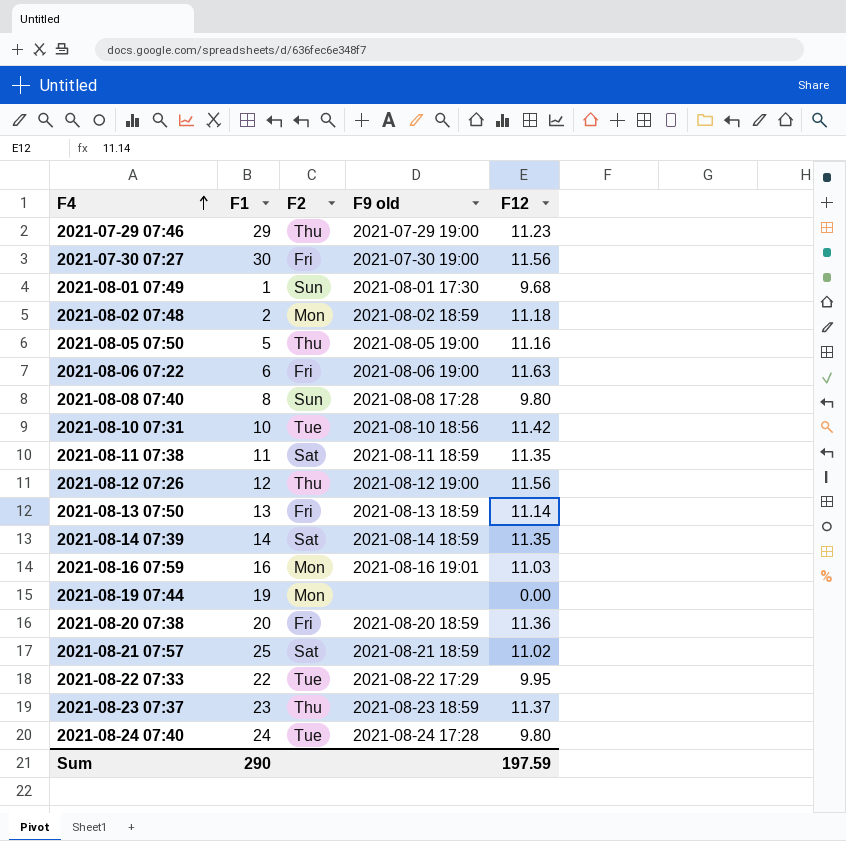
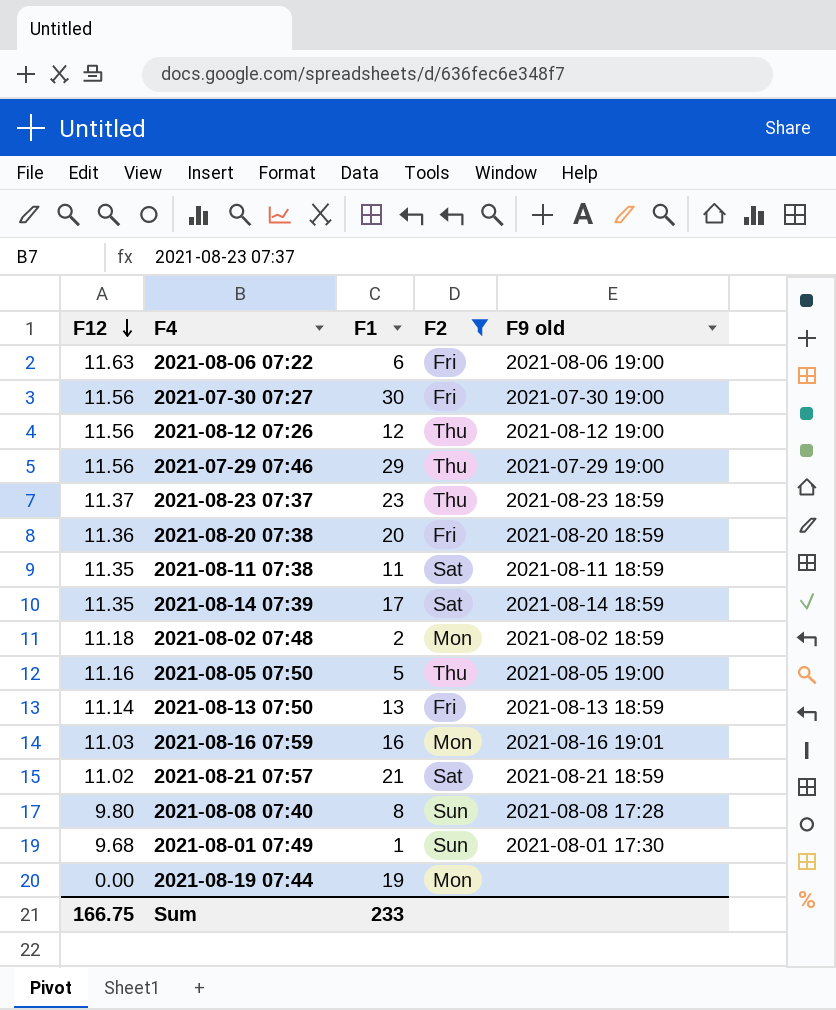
filter: none -> F2 != Tue
row order: F4 ascending -> F12 descending
column F12 | position: 5 -> 1
2021-07-29 07:46 | F12: 11.23 -> 11.56
2021-08-14 07:39 | F1: 14 -> 17
2021-08-21 07:57 | F1: 25 -> 21
Sum | F12: 197.59 -> 166.75
Sum | F1: 290 -> 233

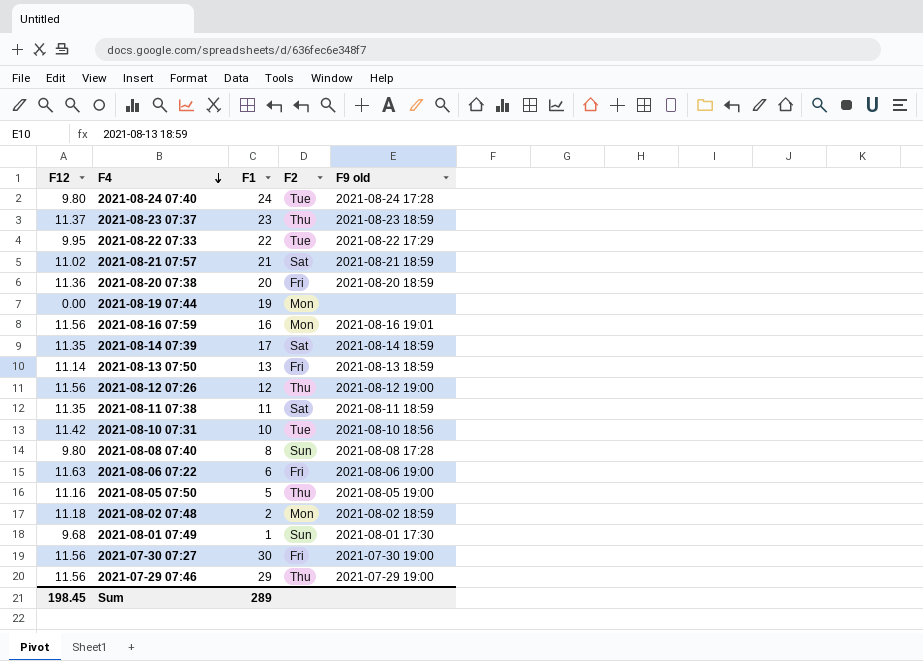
filter: F2 != Tue -> none
row order: F12 descending -> F4 descending
2021-08-16 07:59 | F12: 11.03 -> 11.56
Sum | F12: 166.75 -> 198.45
Sum | F1: 233 -> 289

